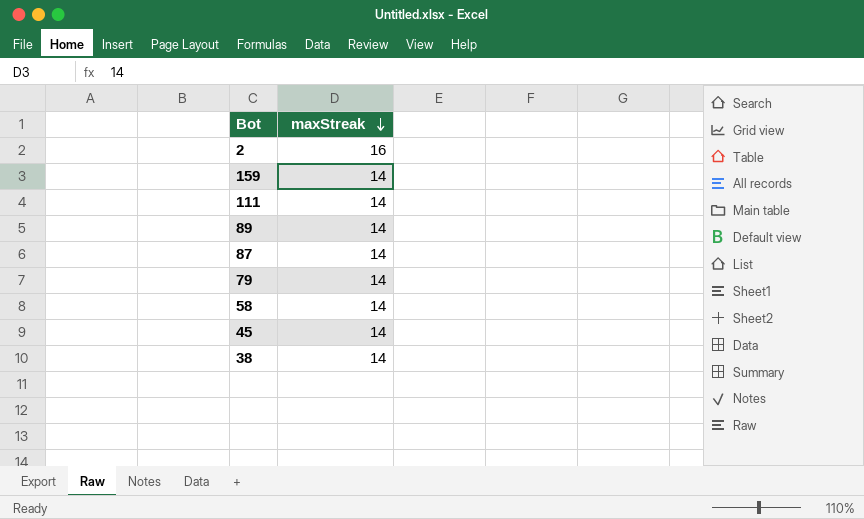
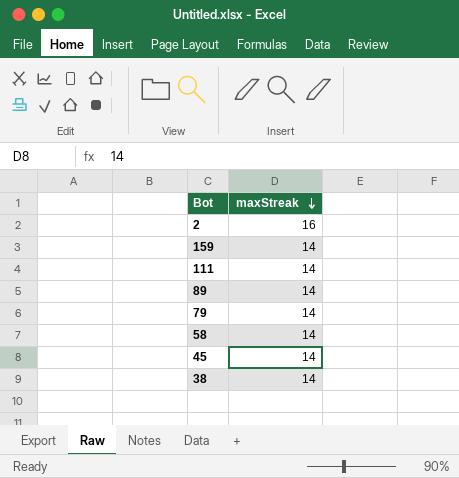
row 87: 14 -> none

